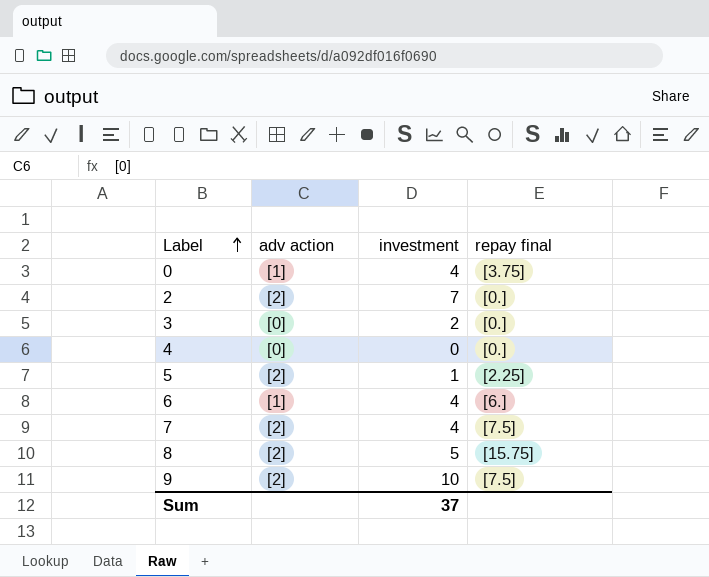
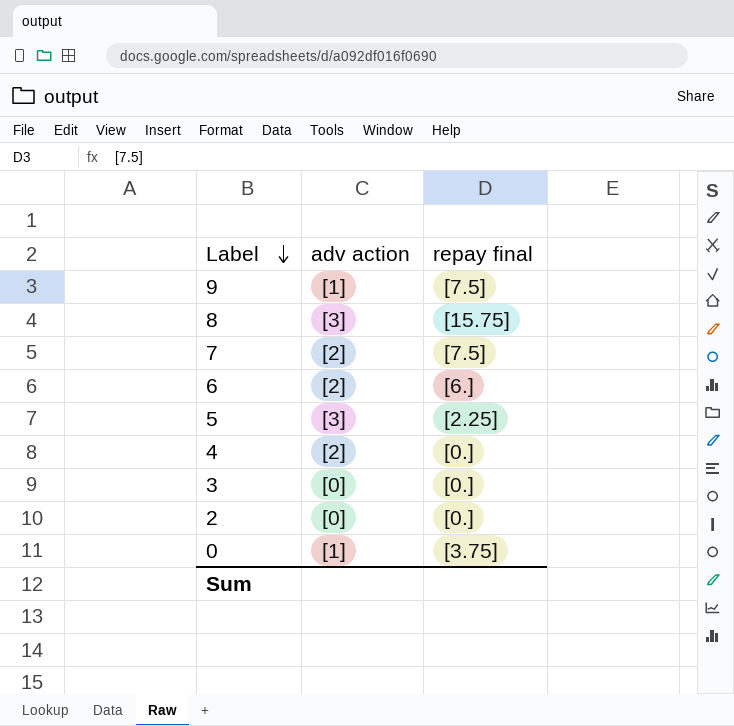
row order: Label ascending -> Label descending
column investment | position: 3 -> none
9 | adv action: [2] -> [1]
8 | adv action: [2] -> [3]
6 | adv action: [1] -> [2]
5 | adv action: [2] -> [3]
4 | adv action: [0] -> [2]
2 | adv action: [2] -> [0]

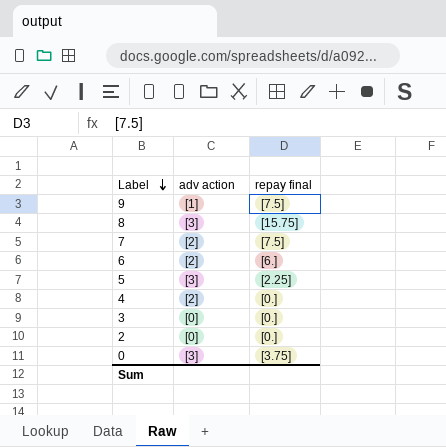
0 | adv action: [1] -> [3]

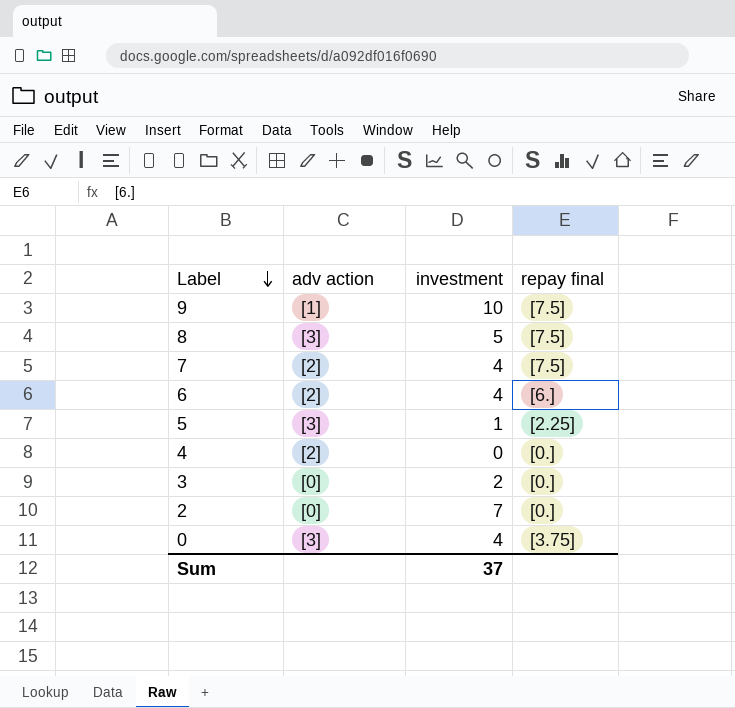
column investment | position: none -> 3
8 | repay final: [15.75] -> [7.5]

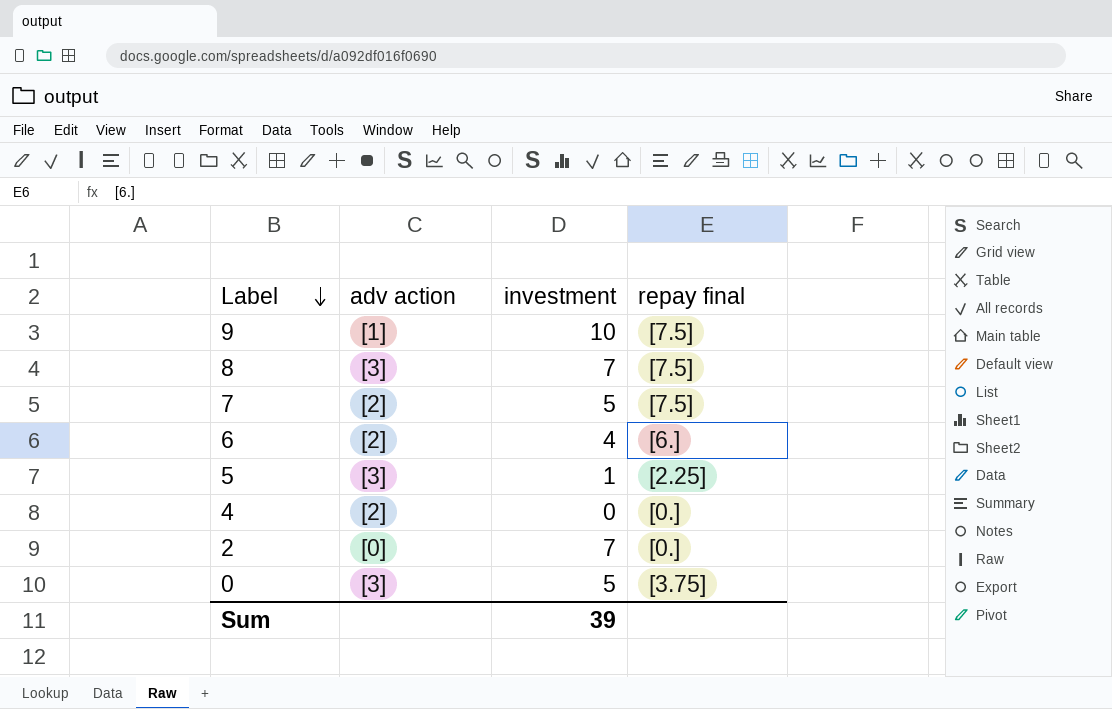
row 3: [0] | 2 | [0.] -> none
8 | investment: 5 -> 7
7 | investment: 4 -> 5
0 | investment: 4 -> 5
Sum | investment: 37 -> 39

